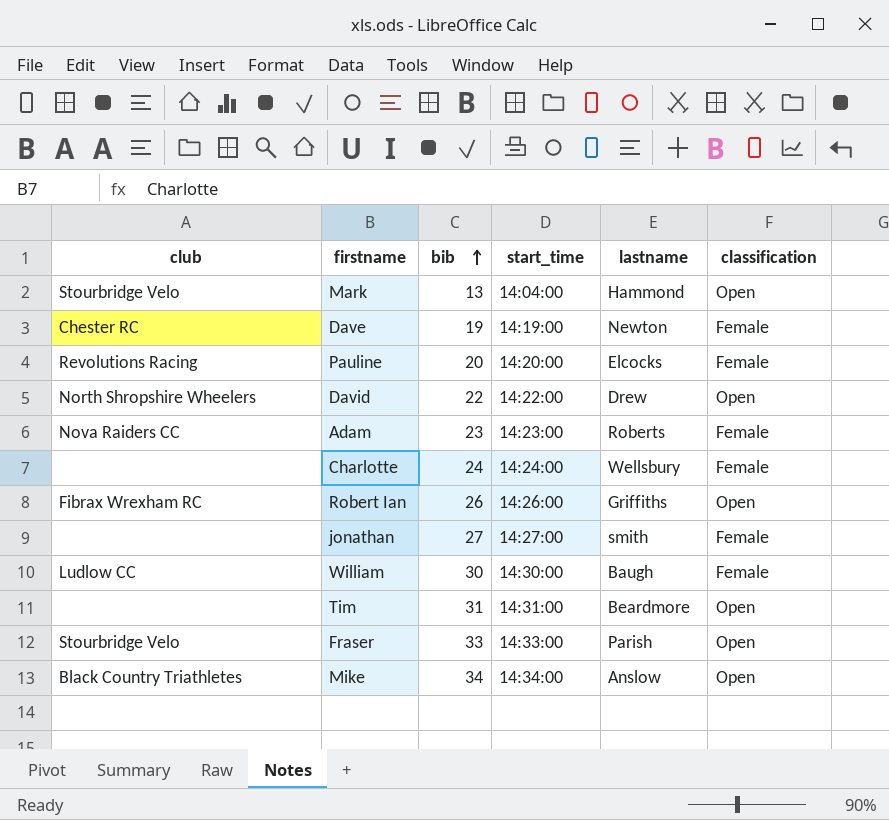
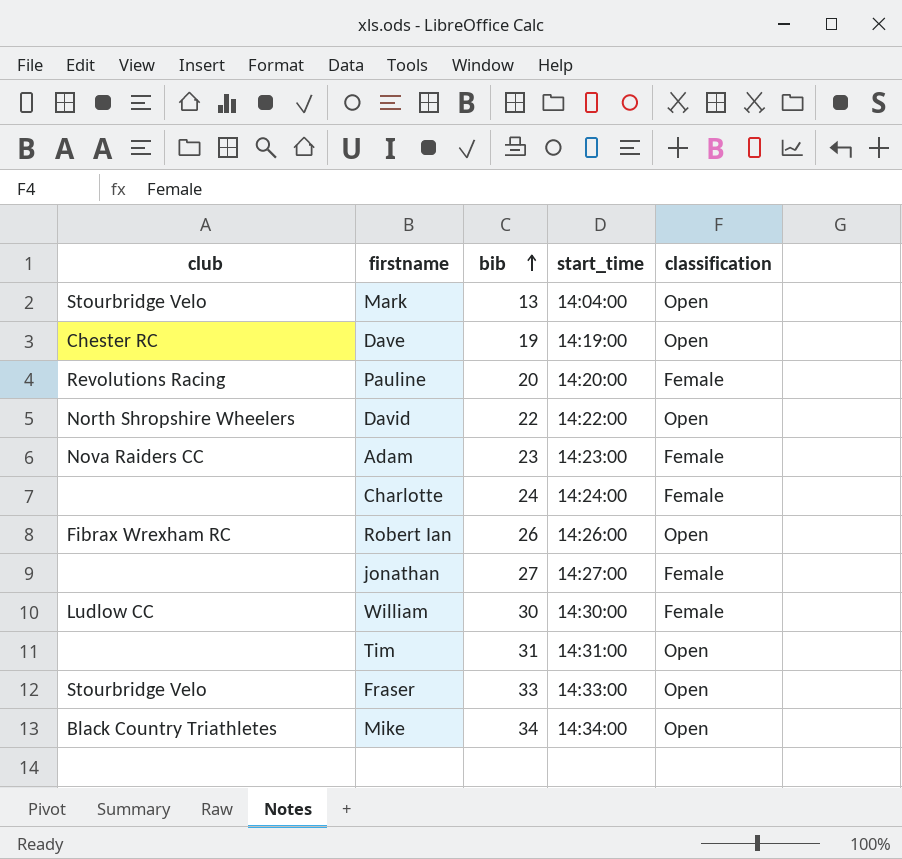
column lastname | position: 5 -> none
Dave | classification: Female -> Open

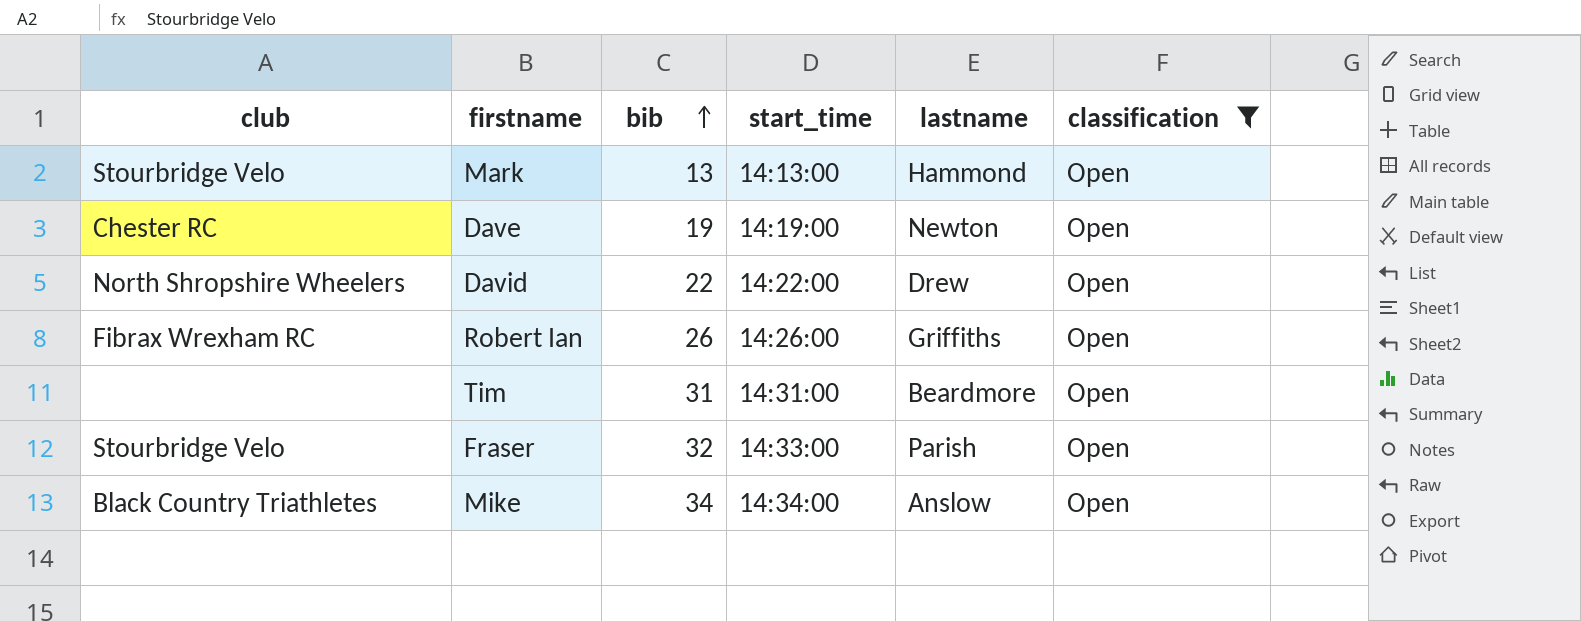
filter: none -> classification = Open
column lastname | position: none -> 5
Mark | start_time: 14:04:00 -> 14:13:00
Fraser | bib: 33 -> 32

